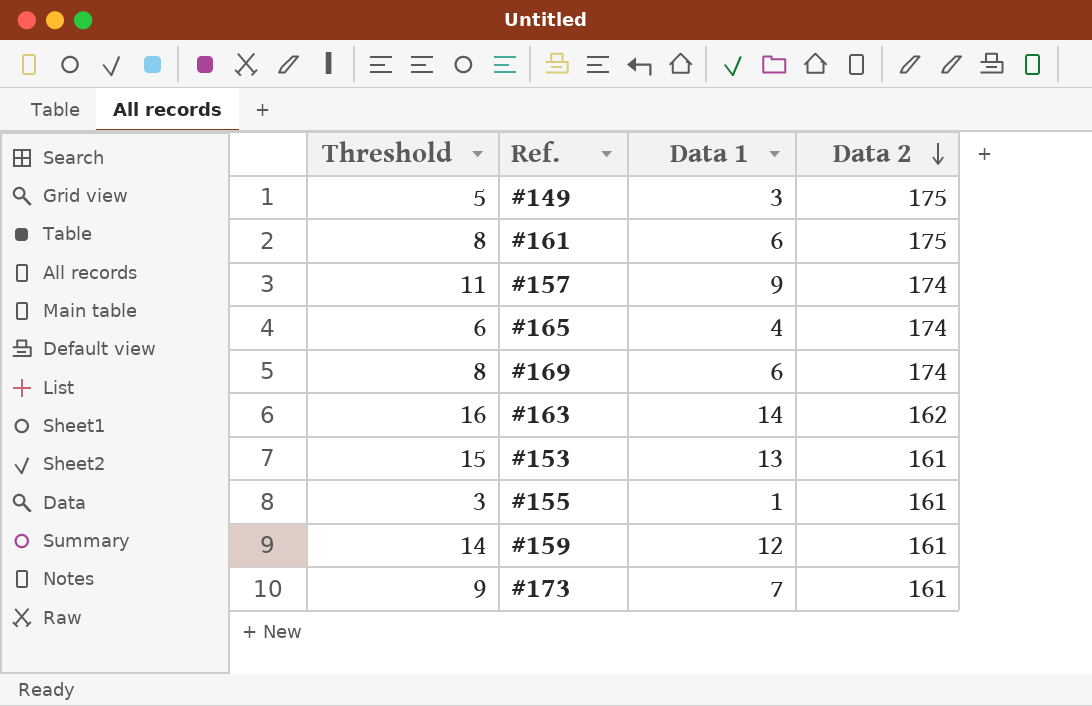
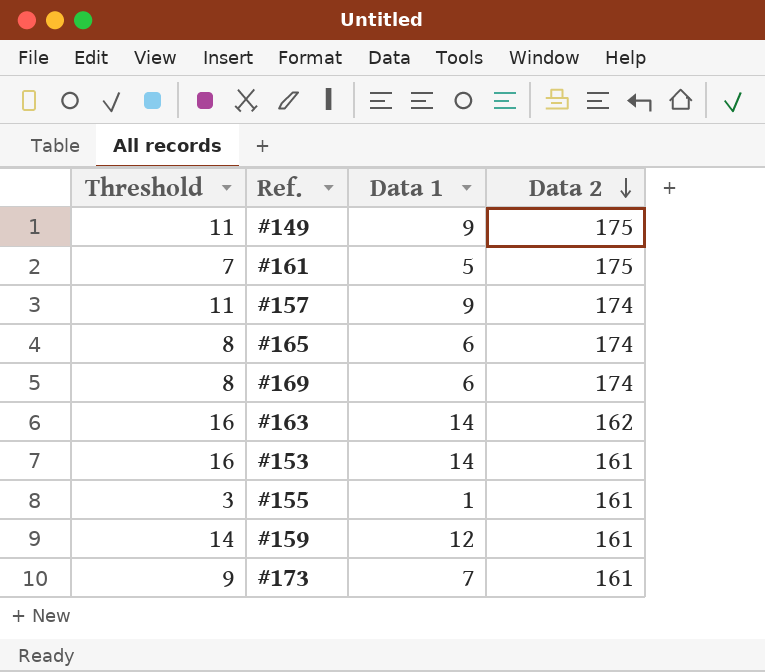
#149 | Threshold: 5 -> 11
#149 | Data 1: 3 -> 9
#161 | Threshold: 8 -> 7
#161 | Data 1: 6 -> 5
#165 | Threshold: 6 -> 8
#165 | Data 1: 4 -> 6
#153 | Threshold: 15 -> 16
#153 | Data 1: 13 -> 14

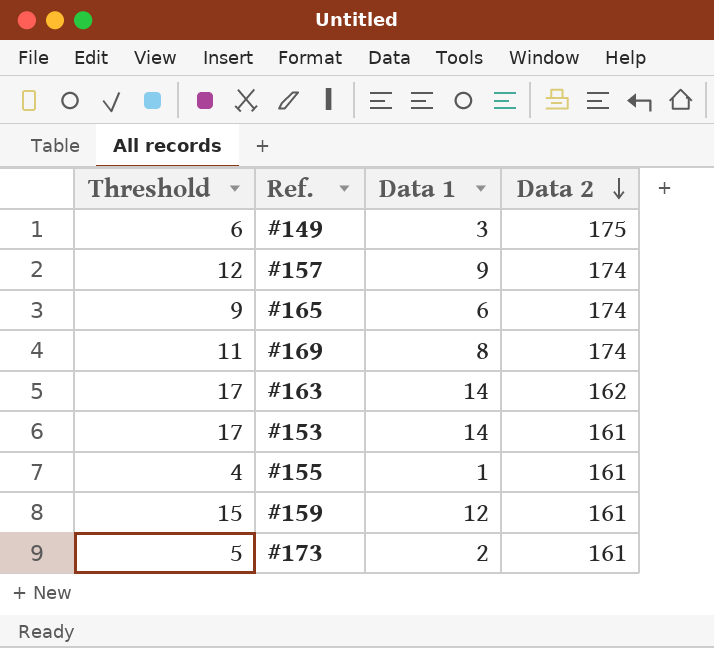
column Threshold | formula: [Data 1] + 2 -> [Data 1] + 3
row #161: 7 | 5 | 175 -> none
#149 | Data 1: 9 -> 3
#169 | Data 1: 6 -> 8
#173 | Data 1: 7 -> 2

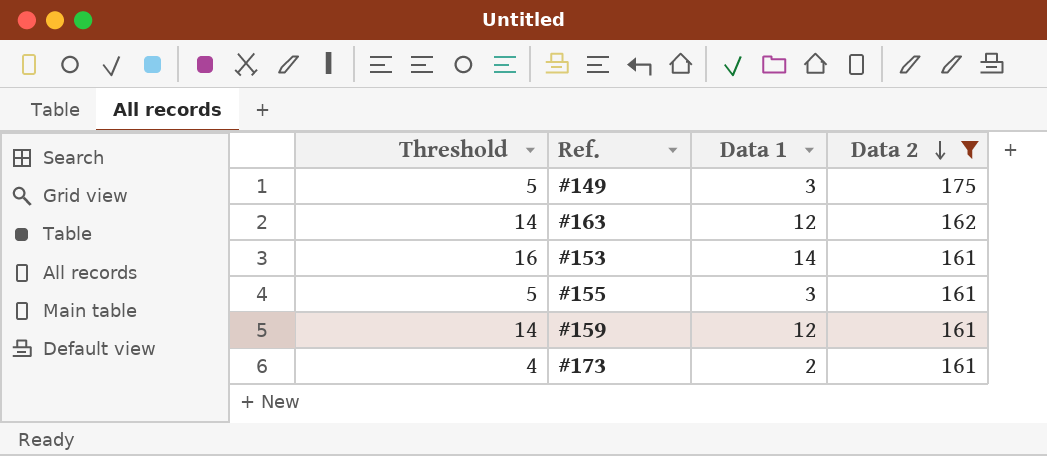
filter: none -> Data 2 != 174
column Threshold | formula: [Data 1] + 3 -> [Data 1] + 2
#163 | Data 1: 14 -> 12
#155 | Data 1: 1 -> 3

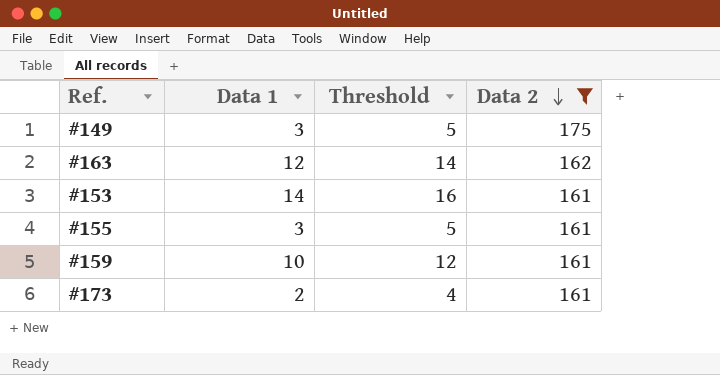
column Threshold | position: 1 -> 3
#159 | Data 1: 12 -> 10
#159 | Threshold: 14 -> 12

